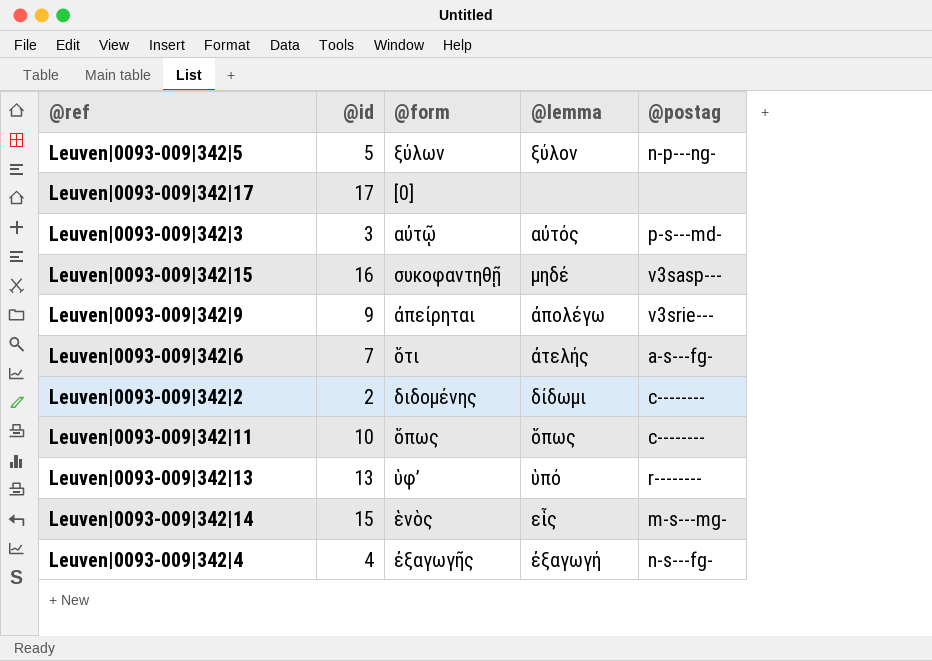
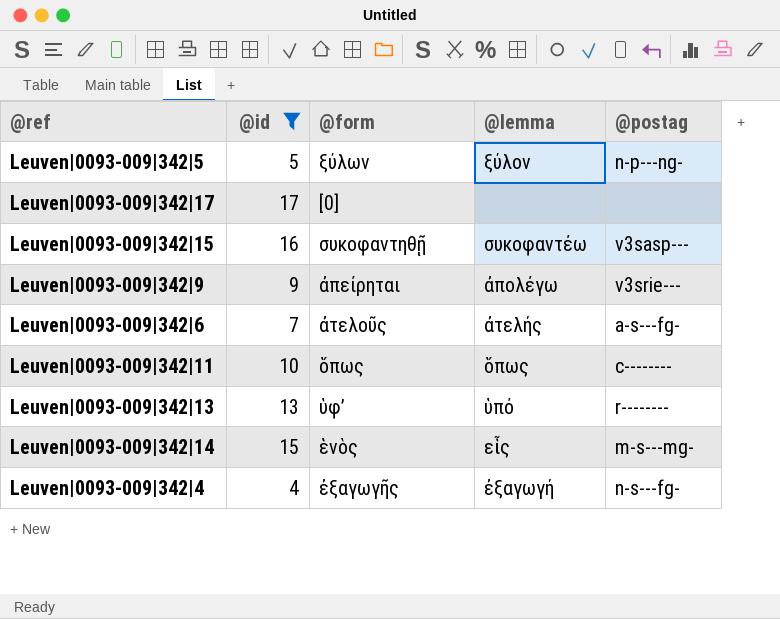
filter: none -> @id >= 4
Leuven|0093-009|342|15 | @lemma: μηδέ -> συκοφαντέω
Leuven|0093-009|342|6 | @form: ὅτι -> ἀτελοῦς

